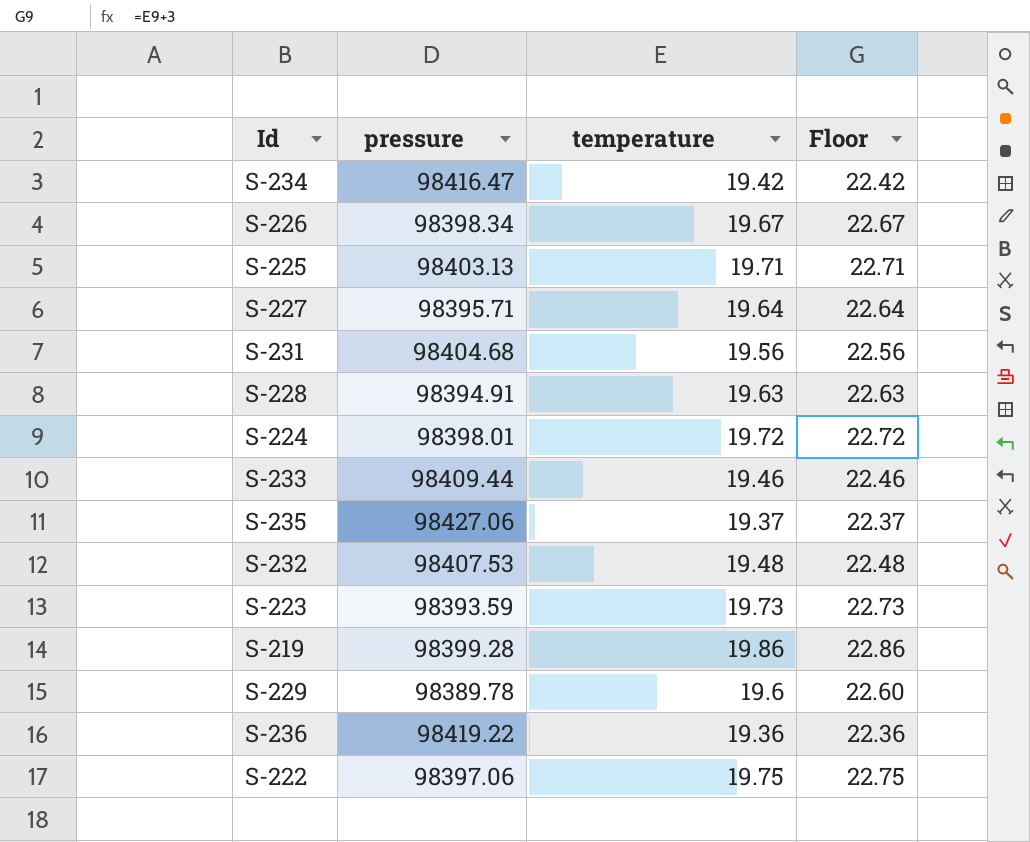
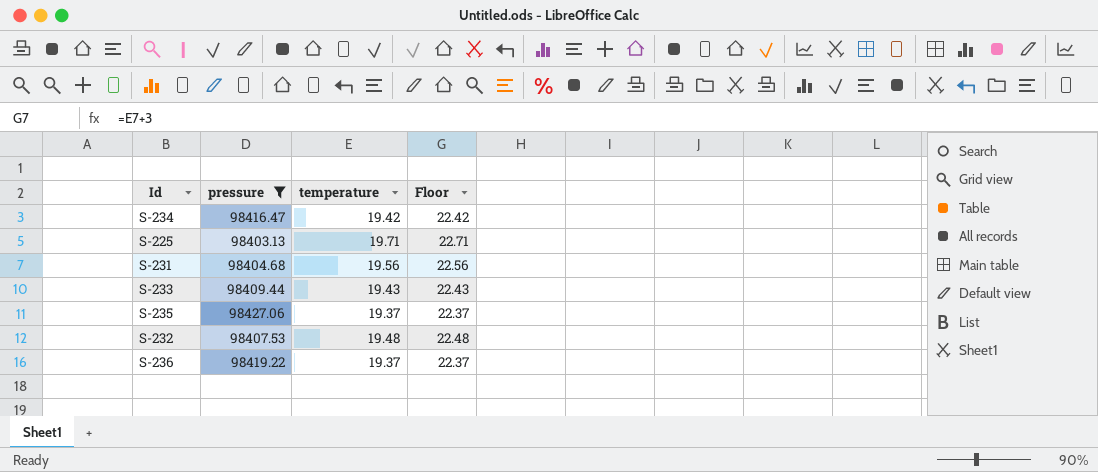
filter: none -> pressure >= 98403.13
S-233 | temperature: 19.46 -> 19.43
S-233 | Floor: 22.46 -> 22.43
S-236 | temperature: 19.36 -> 19.37
S-236 | Floor: 22.36 -> 22.37

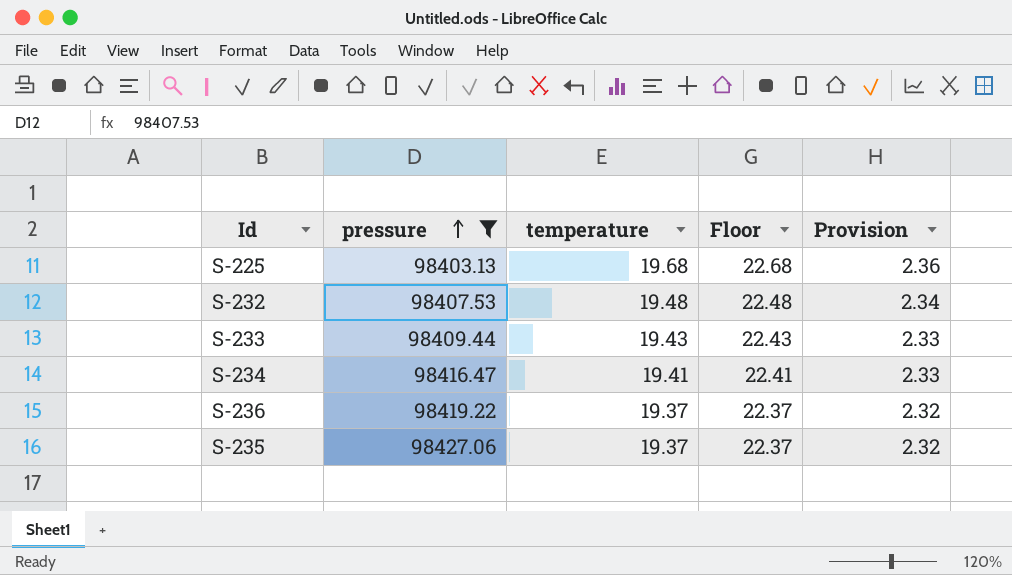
row order: none -> pressure ascending
column Provision | formula: none -> [temperature] * 0.12
row S-231: 98404.68 | 19.56 | 22.56 -> none
S-225 | temperature: 19.71 -> 19.68
S-225 | Floor: 22.71 -> 22.68
S-234 | temperature: 19.42 -> 19.41
S-234 | Floor: 22.42 -> 22.41

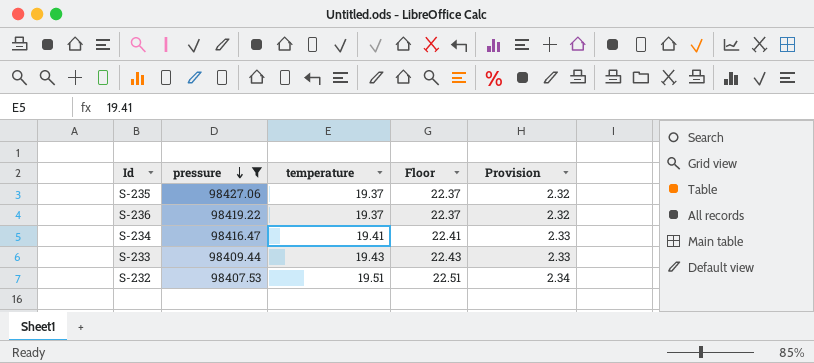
row order: pressure ascending -> pressure descending
row S-225: 98403.13 | 19.68 | 22.68 | 2.36 -> none
S-232 | temperature: 19.48 -> 19.51
S-232 | Floor: 22.48 -> 22.51

